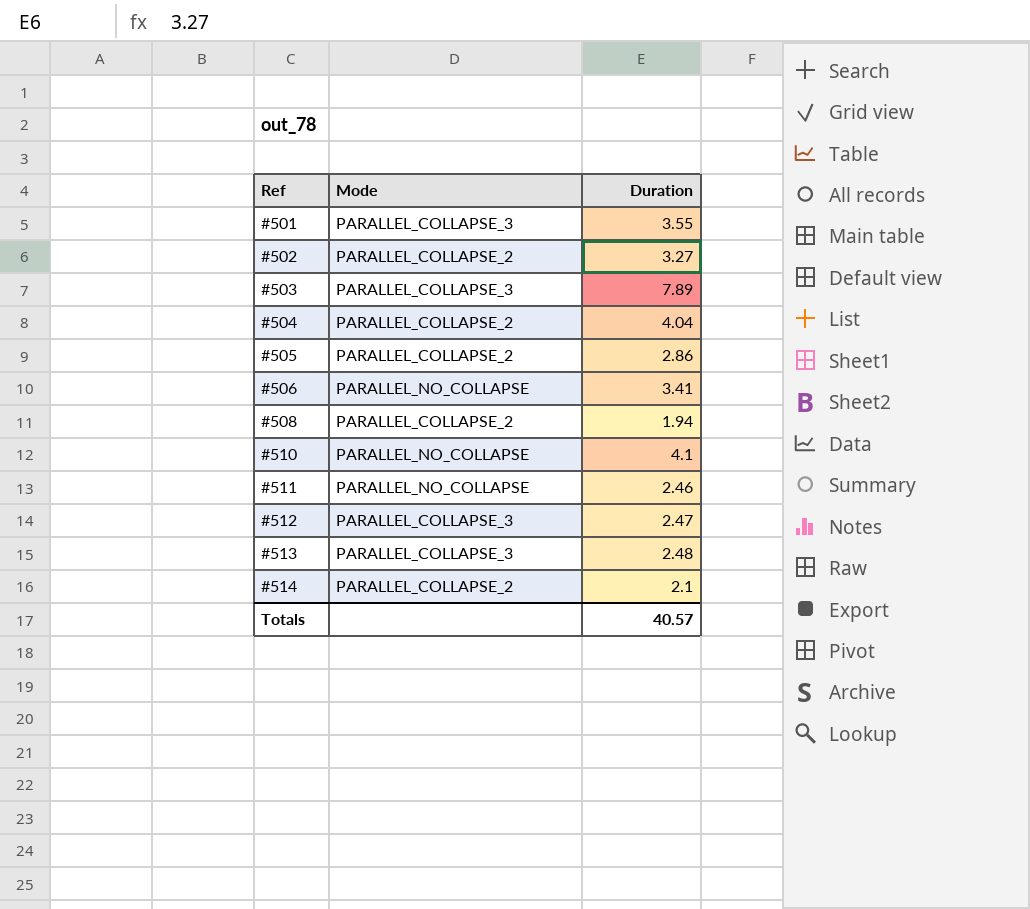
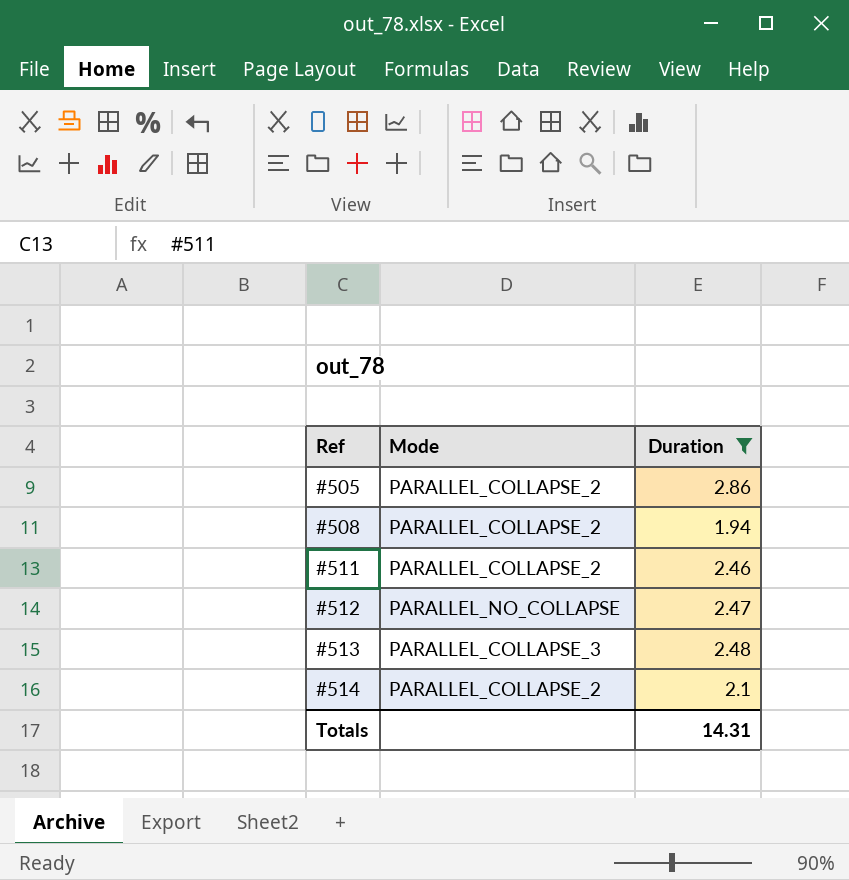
filter: none -> Duration <= 2.86
#511 | Mode: PARALLEL_NO_COLLAPSE -> PARALLEL_COLLAPSE_2
#512 | Mode: PARALLEL_COLLAPSE_3 -> PARALLEL_NO_COLLAPSE
Totals | Duration: 40.57 -> 14.31

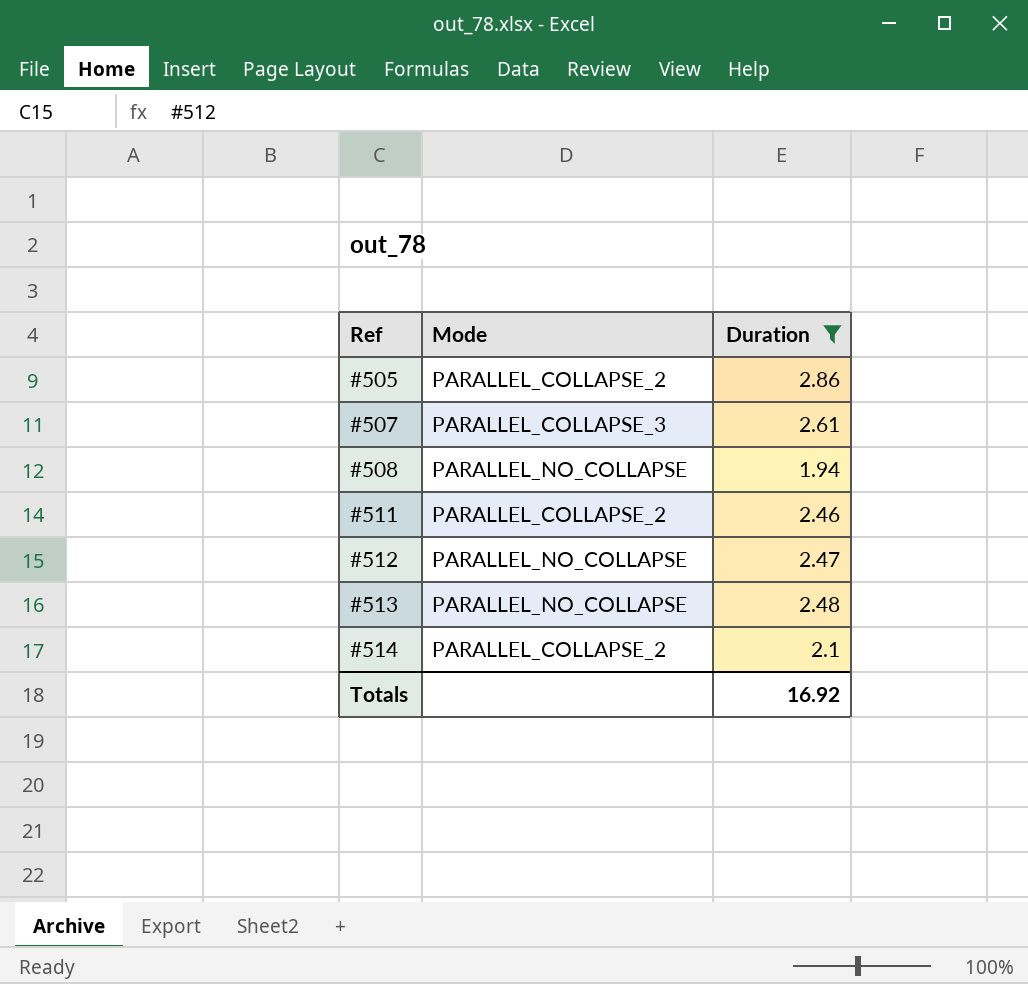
row #507: none -> PARALLEL_COLLAPSE_3 | 2.61
#508 | Mode: PARALLEL_COLLAPSE_2 -> PARALLEL_NO_COLLAPSE
#513 | Mode: PARALLEL_COLLAPSE_3 -> PARALLEL_NO_COLLAPSE
Totals | Duration: 14.31 -> 16.92

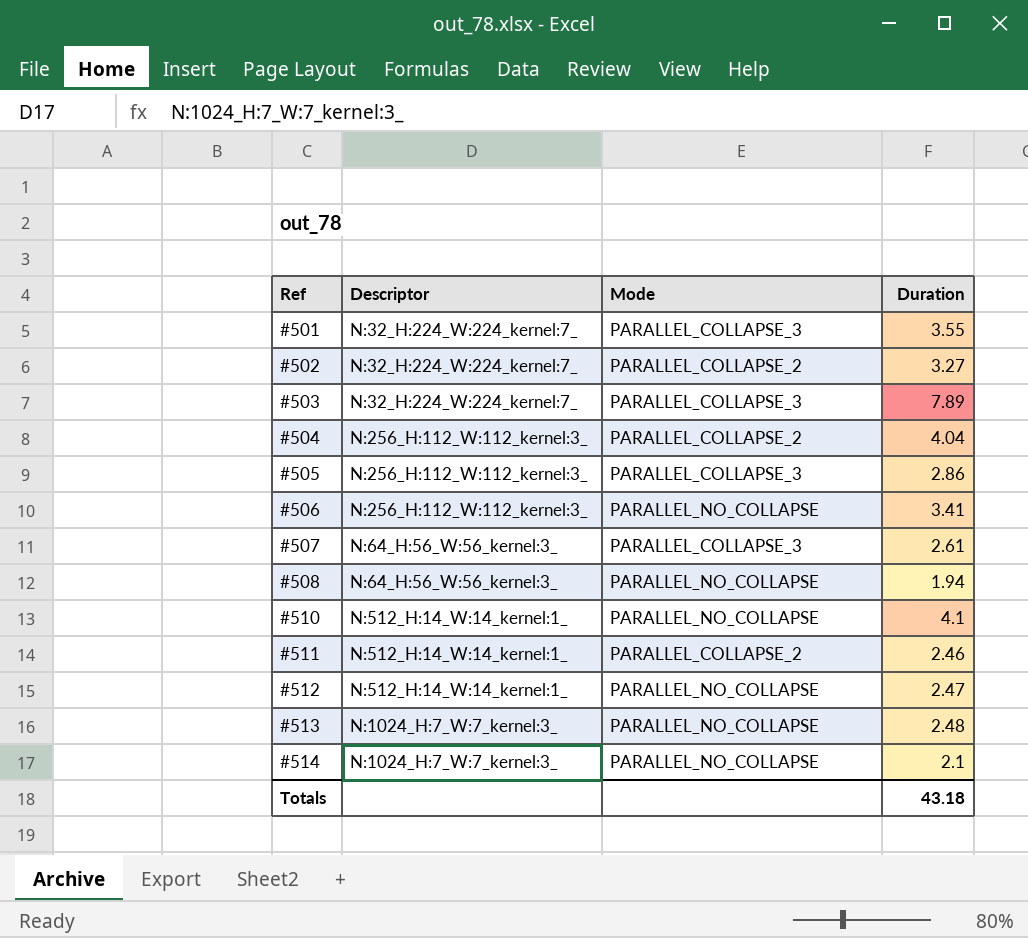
filter: Duration <= 2.86 -> none
column Descriptor | position: none -> 2
#505 | Mode: PARALLEL_COLLAPSE_2 -> PARALLEL_COLLAPSE_3
#514 | Mode: PARALLEL_COLLAPSE_2 -> PARALLEL_NO_COLLAPSE
Totals | Duration: 16.92 -> 43.18

